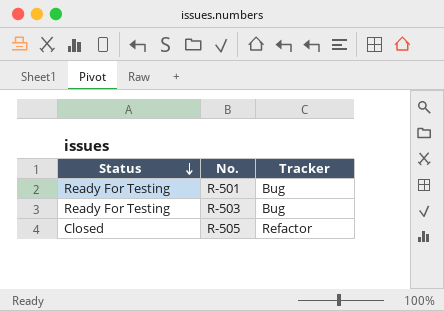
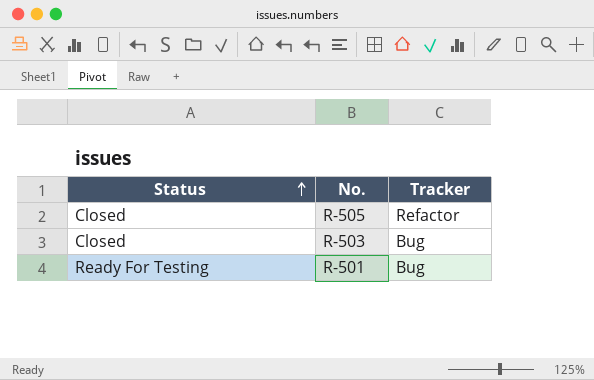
row order: Status descending -> Status ascending
R-503 | Status: Ready For Testing -> Closed

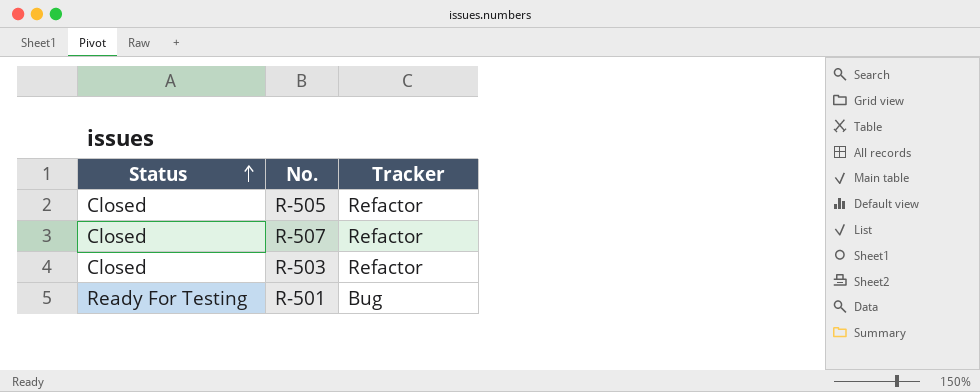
row R-507: none -> Closed | Refactor
R-503 | Tracker: Bug -> Refactor

